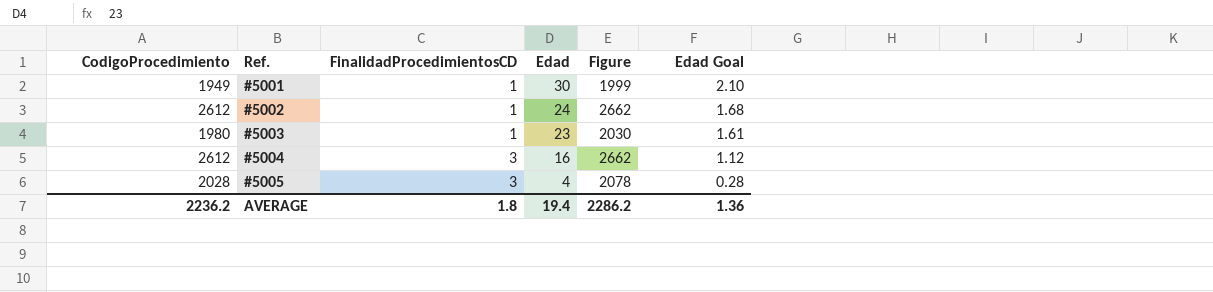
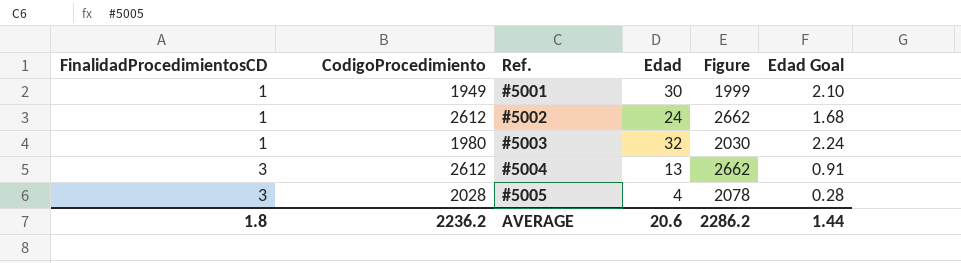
column FinalidadProcedimientosCD | position: 3 -> 1
#5003 | Edad: 23 -> 32
#5003 | Edad Goal: 1.61 -> 2.24
#5004 | Edad: 16 -> 13
#5004 | Edad Goal: 1.12 -> 0.91
AVERAGE | Edad: 19.4 -> 20.6
AVERAGE | Edad Goal: 1.36 -> 1.44

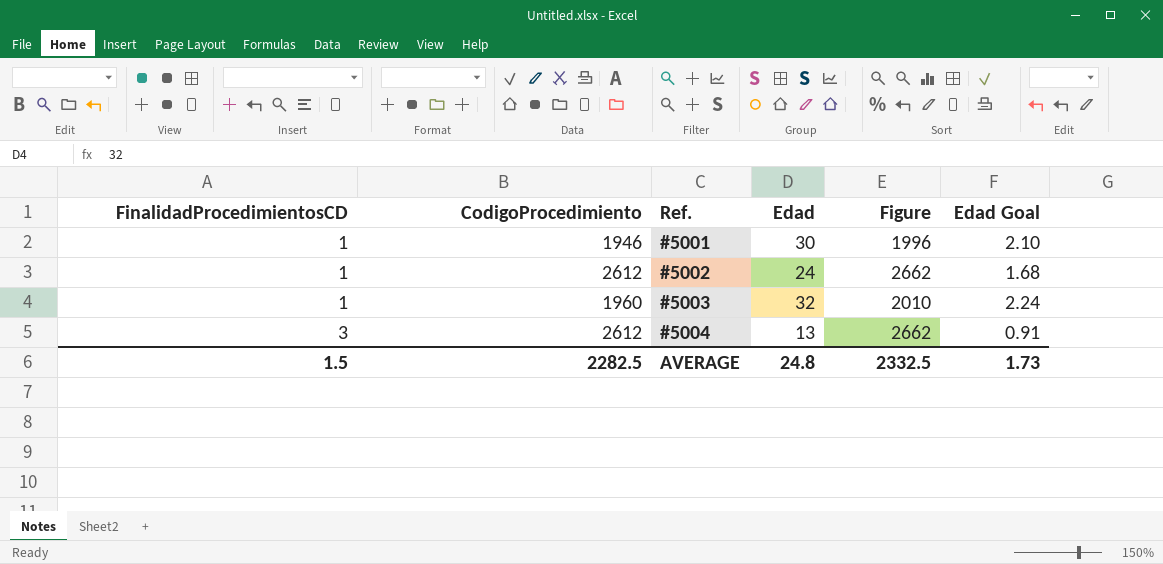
row #5005: 3 | 2028 | 4 | 2078 | 0.28 -> none
#5001 | CodigoProcedimiento: 1949 -> 1946
#5001 | Figure: 1999 -> 1996
#5003 | CodigoProcedimiento: 1980 -> 1960
#5003 | Figure: 2030 -> 2010
AVERAGE | FinalidadProcedimientosCD: 1.8 -> 1.5
AVERAGE | CodigoProcedimiento: 2236.2 -> 2282.5
AVERAGE | Edad: 20.6 -> 24.8
AVERAGE | Figure: 2286.2 -> 2332.5
AVERAGE | Edad Goal: 1.44 -> 1.73

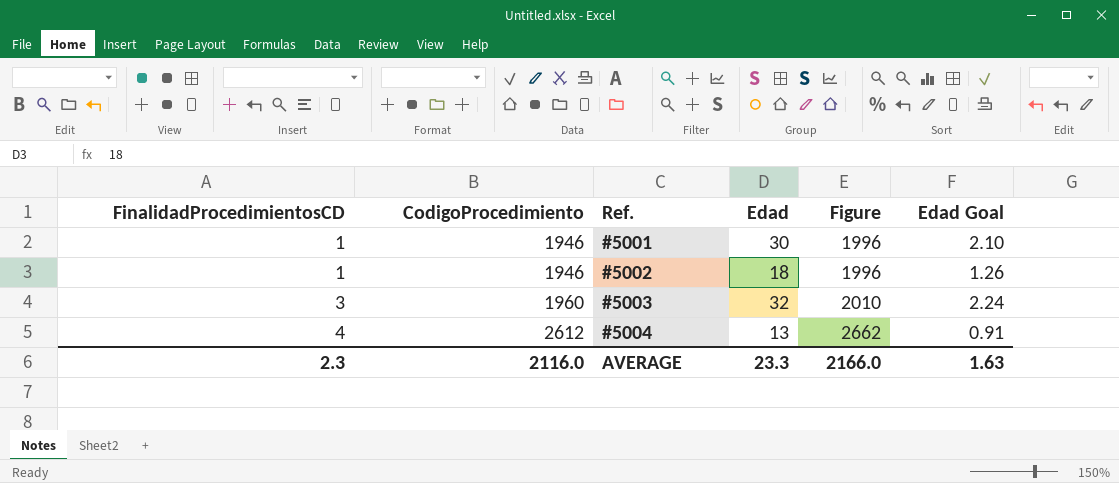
#5002 | CodigoProcedimiento: 2612 -> 1946
#5002 | Edad: 24 -> 18
#5002 | Figure: 2662 -> 1996
#5002 | Edad Goal: 1.68 -> 1.26
#5003 | FinalidadProcedimientosCD: 1 -> 3
#5004 | FinalidadProcedimientosCD: 3 -> 4
AVERAGE | FinalidadProcedimientosCD: 1.5 -> 2.3
AVERAGE | CodigoProcedimiento: 2282.5 -> 2116.0
AVERAGE | Edad: 24.8 -> 23.3
AVERAGE | Figure: 2332.5 -> 2166.0
AVERAGE | Edad Goal: 1.73 -> 1.63

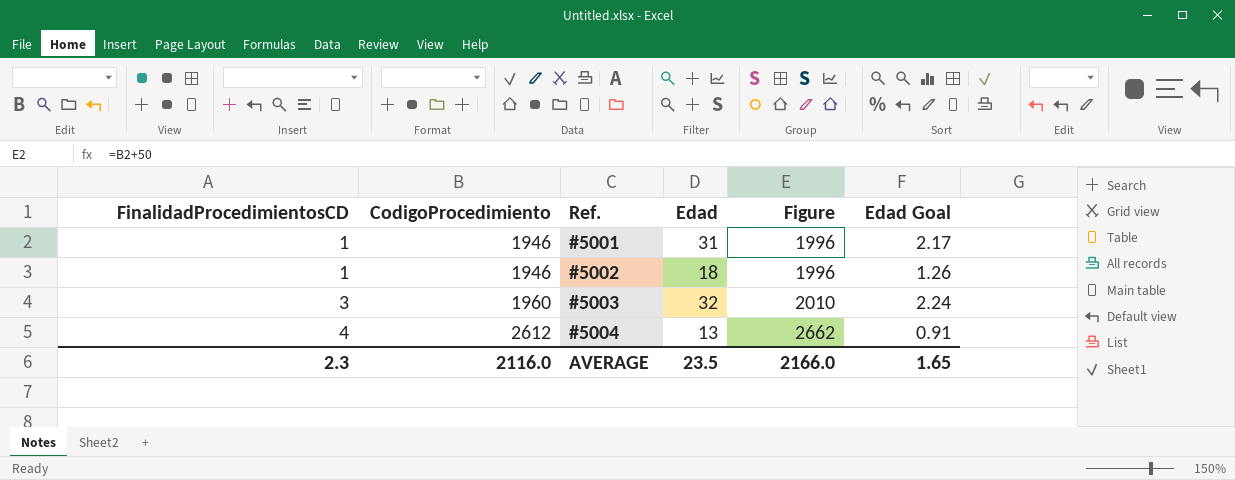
#5001 | Edad: 30 -> 31
#5001 | Edad Goal: 2.10 -> 2.17
AVERAGE | Edad: 23.3 -> 23.5
AVERAGE | Edad Goal: 1.63 -> 1.65

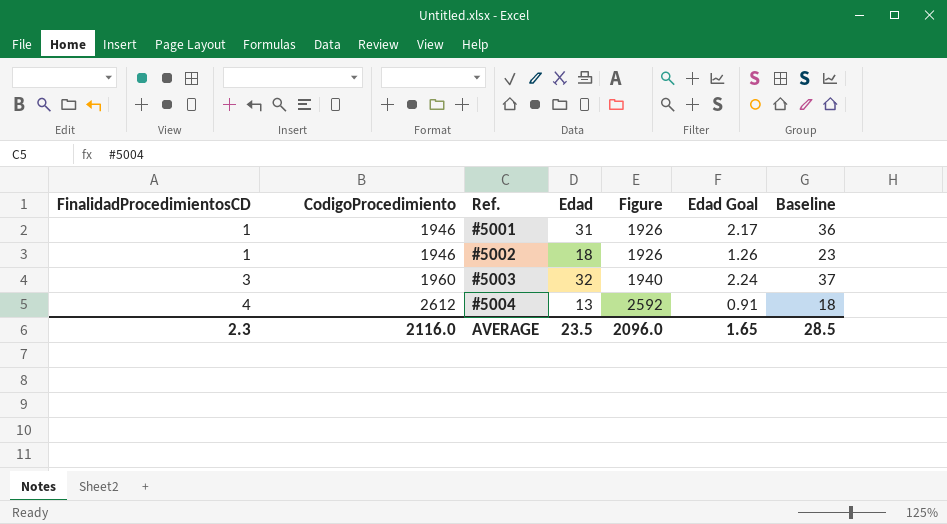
column Figure | formula: [CodigoProcedimiento] + 50 -> [CodigoProcedimiento] - 20
column Baseline | formula: none -> [Edad] + 5
AVERAGE | Figure: 2166.0 -> 2096.0

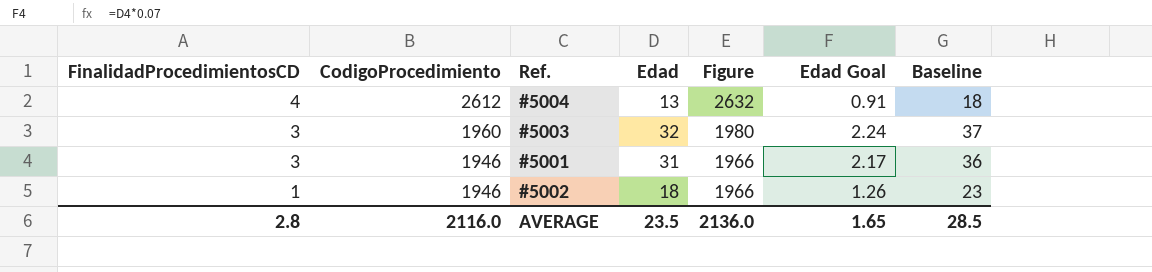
row order: FinalidadProcedimientosCD ascending -> FinalidadProcedimientosCD descending
column Figure | formula: [CodigoProcedimiento] - 20 -> [CodigoProcedimiento] + 20
#5001 | FinalidadProcedimientosCD: 1 -> 3
AVERAGE | FinalidadProcedimientosCD: 2.3 -> 2.8
AVERAGE | Figure: 2096.0 -> 2136.0

